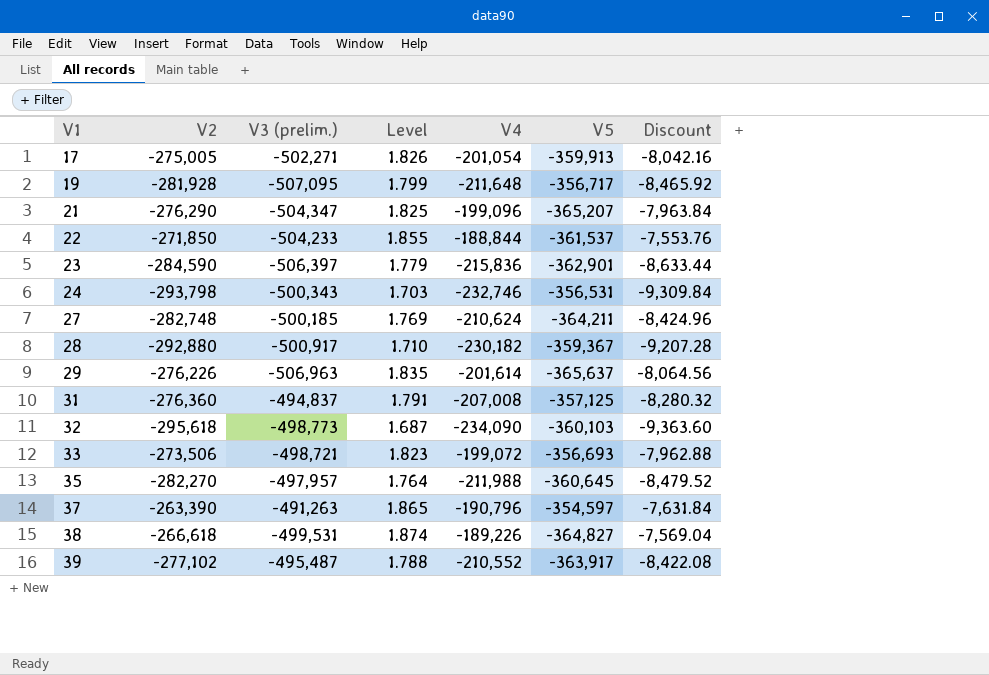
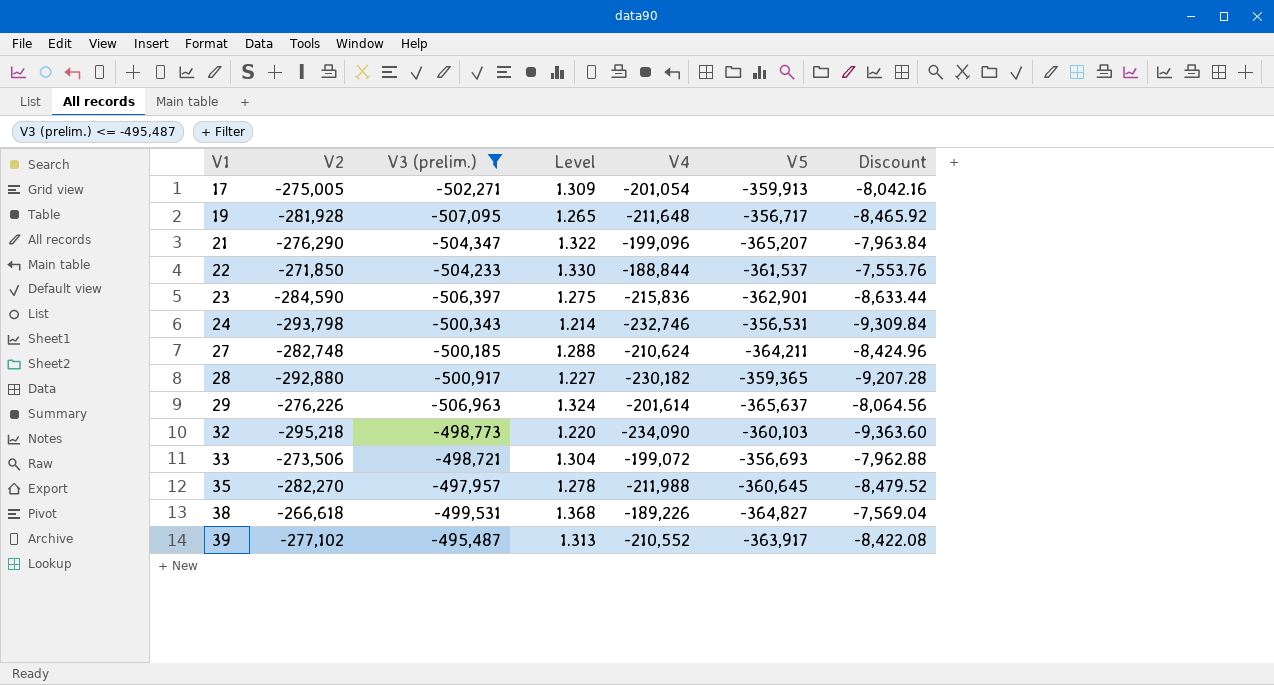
filter: none -> V3 (prelim.) <= -495,487
column Level | formula: [V3 (prelim.)] / [V2] -> [V5] / [V2]
28 | V5: -359,367 -> -359,365
32 | V2: -295,618 -> -295,218

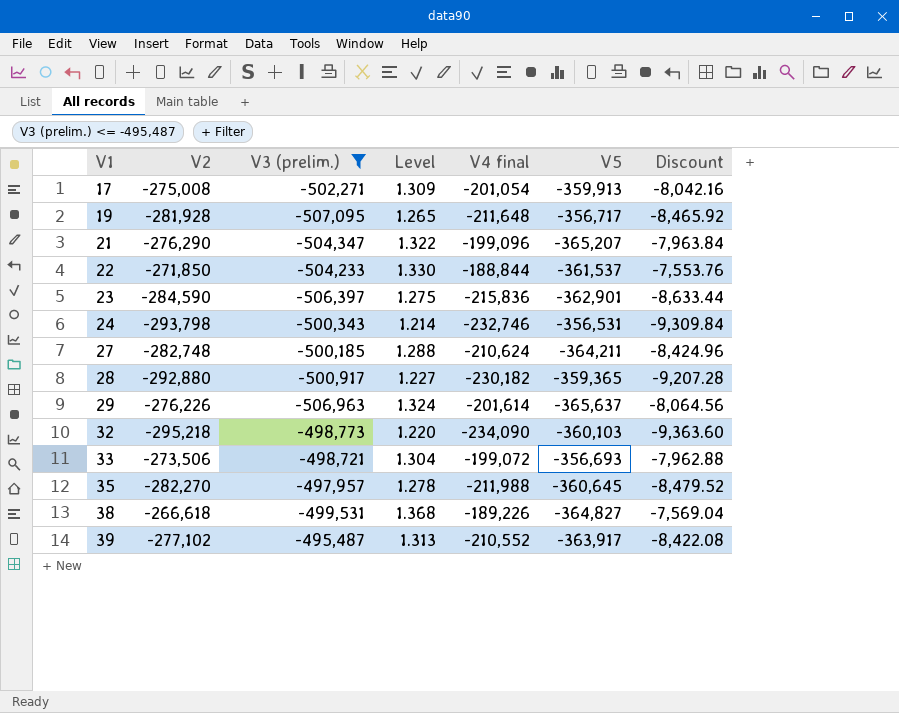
column name: V4 -> V4 final
17 | V2: -275,005 -> -275,008

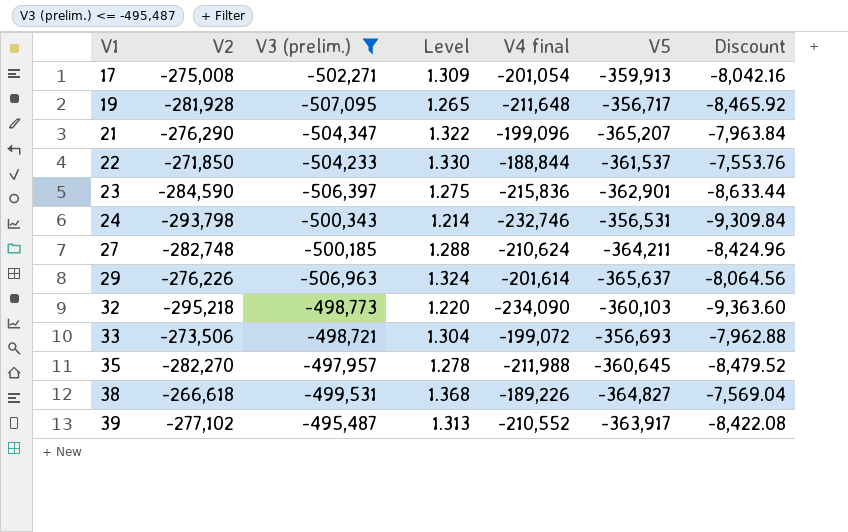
row 28: -292,880 | -500,917 | 1.227 | -230,182 | -359,365 | -9,207.28 -> none

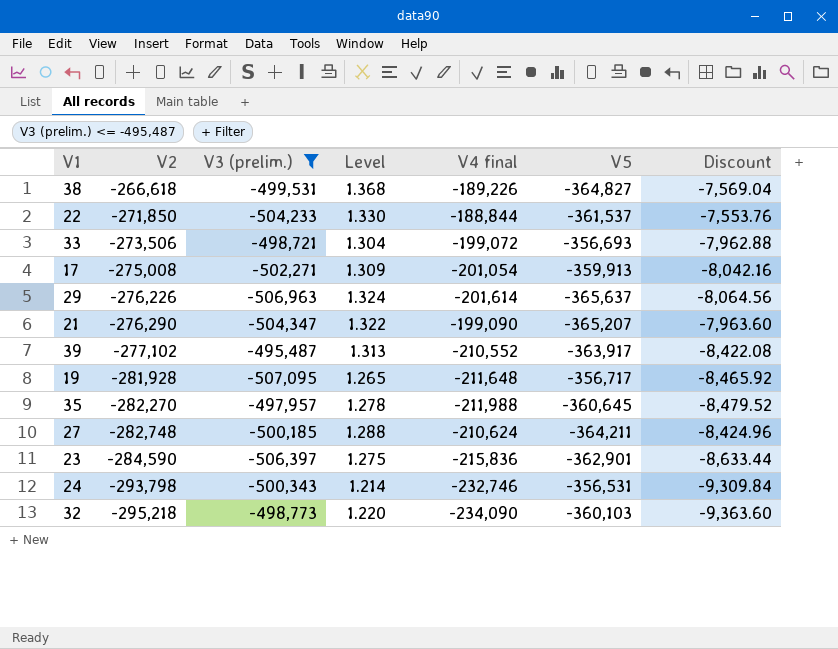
row order: V1 ascending -> V2 descending
21 | V4 final: -199,096 -> -199,090
21 | Discount: -7,963.84 -> -7,963.60

